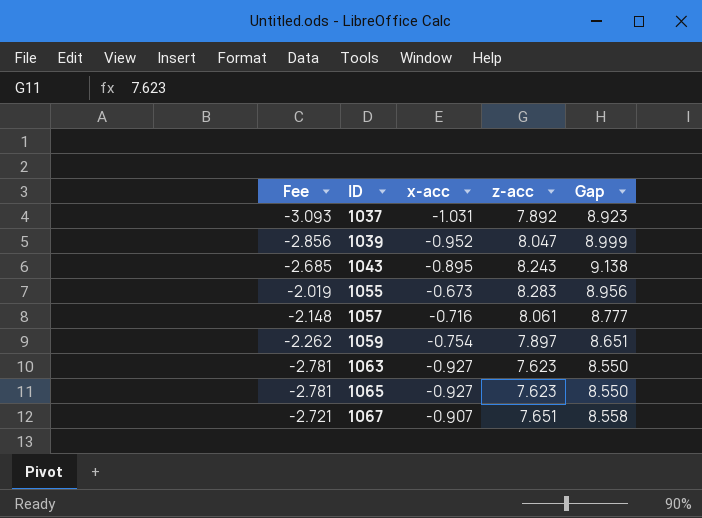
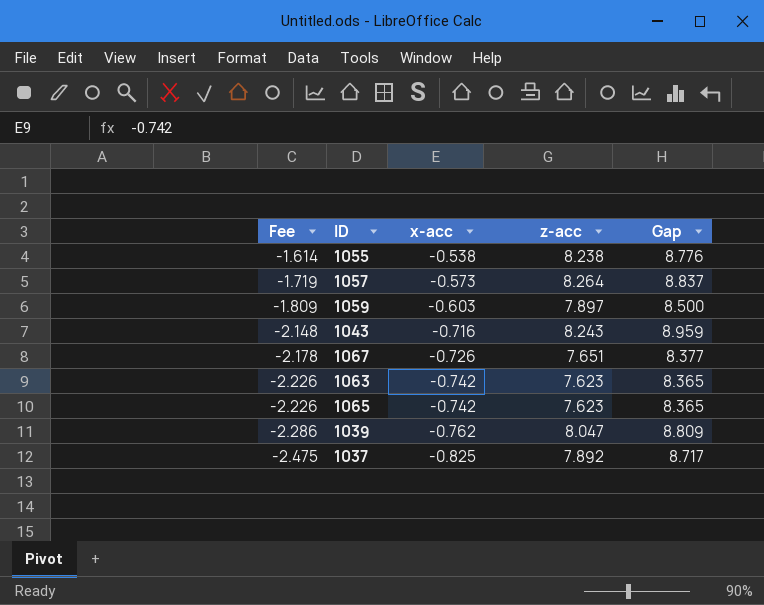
row order: ID ascending -> Fee descending
1055 | Fee: -2.019 -> -1.614
1055 | x-acc: -0.673 -> -0.538
1055 | z-acc: 8.283 -> 8.238
1055 | Gap: 8.956 -> 8.776
1057 | Fee: -2.148 -> -1.719
1057 | x-acc: -0.716 -> -0.573
1057 | z-acc: 8.061 -> 8.264
1057 | Gap: 8.777 -> 8.837
1059 | Fee: -2.262 -> -1.809
1059 | x-acc: -0.754 -> -0.603
1059 | Gap: 8.651 -> 8.500
1043 | Fee: -2.685 -> -2.148
1043 | x-acc: -0.895 -> -0.716
1043 | Gap: 9.138 -> 8.959
1067 | Fee: -2.721 -> -2.178
1067 | x-acc: -0.907 -> -0.726
1067 | Gap: 8.558 -> 8.377
1063 | Fee: -2.781 -> -2.226
1063 | x-acc: -0.927 -> -0.742
1063 | Gap: 8.550 -> 8.365
1065 | Fee: -2.781 -> -2.226
1065 | x-acc: -0.927 -> -0.742
1065 | Gap: 8.550 -> 8.365
1039 | Fee: -2.856 -> -2.286
1039 | x-acc: -0.952 -> -0.762
1039 | Gap: 8.999 -> 8.809
1037 | Fee: -3.093 -> -2.475
1037 | x-acc: -1.031 -> -0.825
1037 | Gap: 8.923 -> 8.717

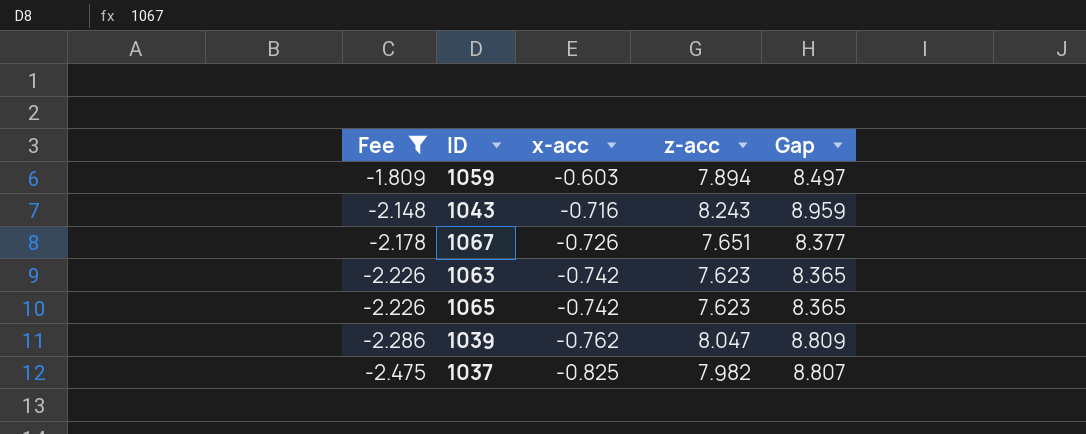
filter: none -> Fee <= -1.809
1059 | z-acc: 7.897 -> 7.894
1059 | Gap: 8.500 -> 8.497
1037 | z-acc: 7.892 -> 7.982
1037 | Gap: 8.717 -> 8.807

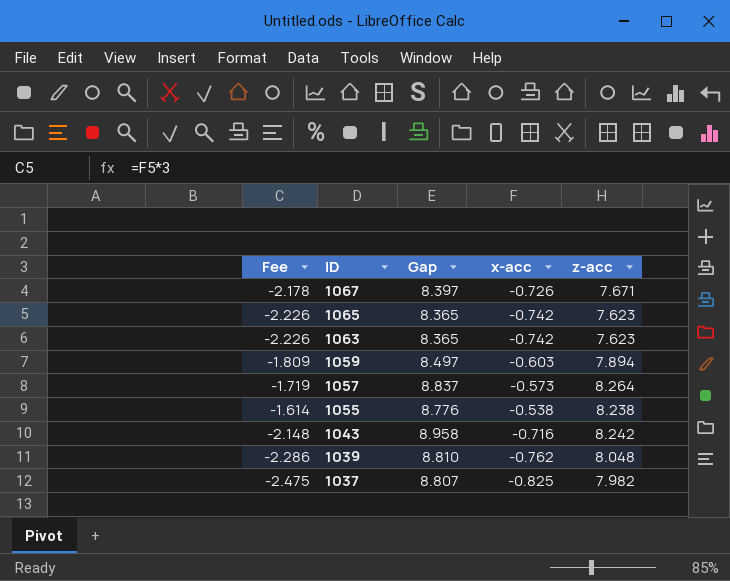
filter: Fee <= -1.809 -> none
row order: Fee descending -> ID descending
column Gap | position: 5 -> 3
1067 | Gap: 8.377 -> 8.397
1067 | z-acc: 7.651 -> 7.671
1043 | Gap: 8.959 -> 8.958
1043 | z-acc: 8.243 -> 8.242
1039 | Gap: 8.809 -> 8.810
1039 | z-acc: 8.047 -> 8.048

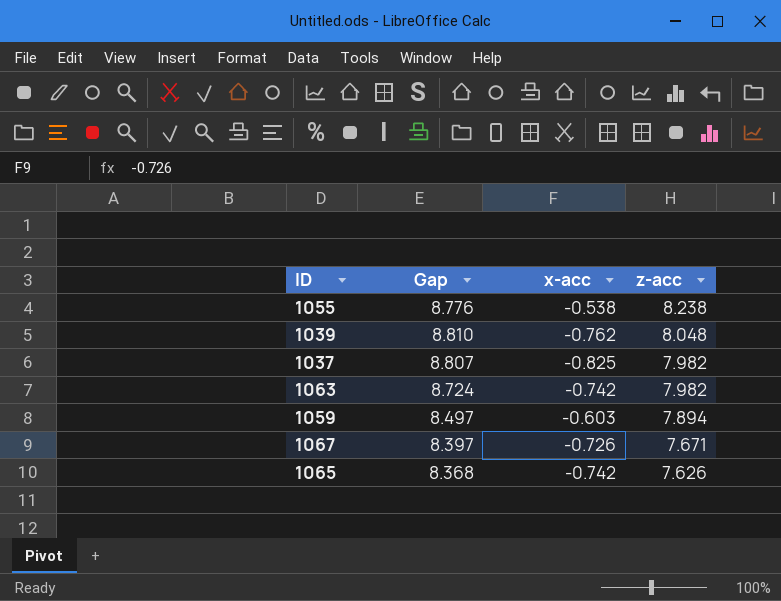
row order: ID descending -> z-acc descending
column Fee | formula: [x-acc] * 3 -> none
row 1057: -1.719 | 8.837 | -0.573 | 8.264 -> none
row 1043: -2.148 | 8.958 | -0.716 | 8.242 -> none
1063 | Gap: 8.365 -> 8.724
1063 | z-acc: 7.623 -> 7.982
1065 | Gap: 8.365 -> 8.368
1065 | z-acc: 7.623 -> 7.626

